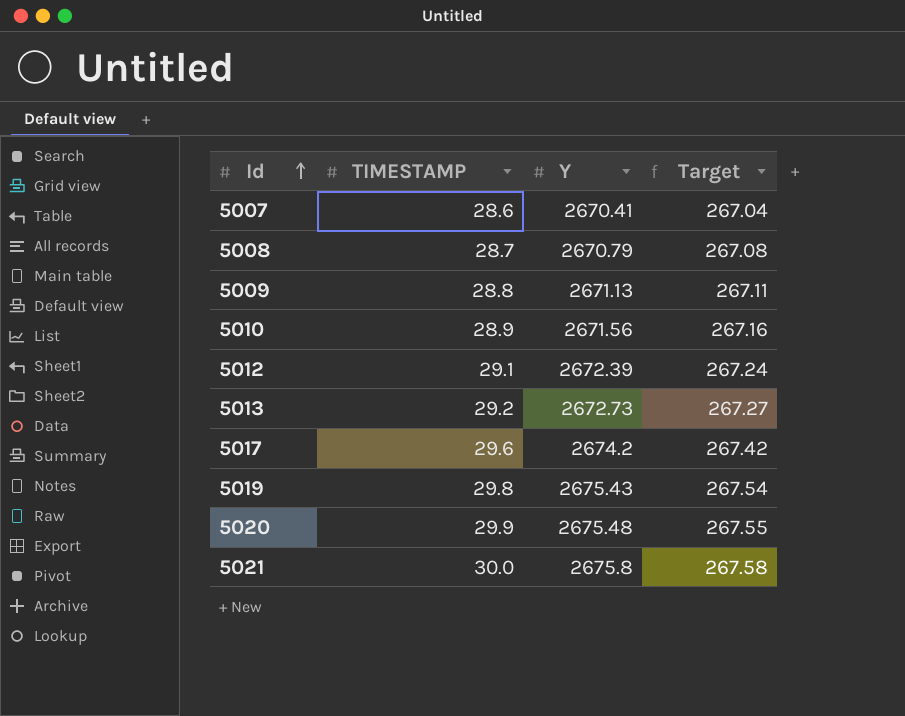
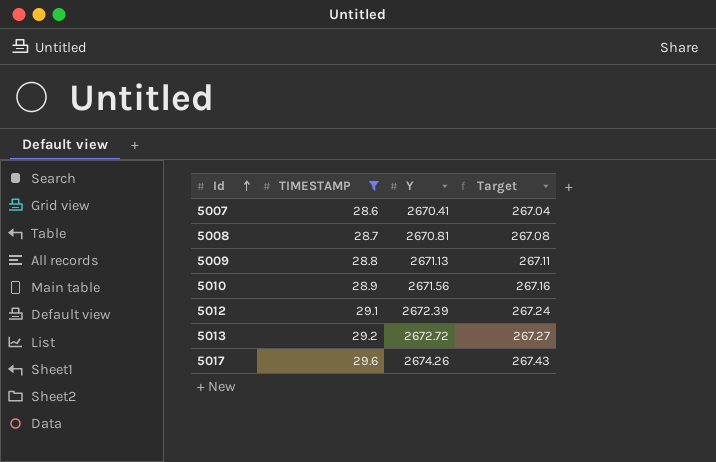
filter: none -> TIMESTAMP <= 29.6
5008 | Y: 2670.79 -> 2670.81
5013 | Y: 2672.73 -> 2672.72
5017 | Y: 2674.2 -> 2674.26
5017 | Target: 267.42 -> 267.43

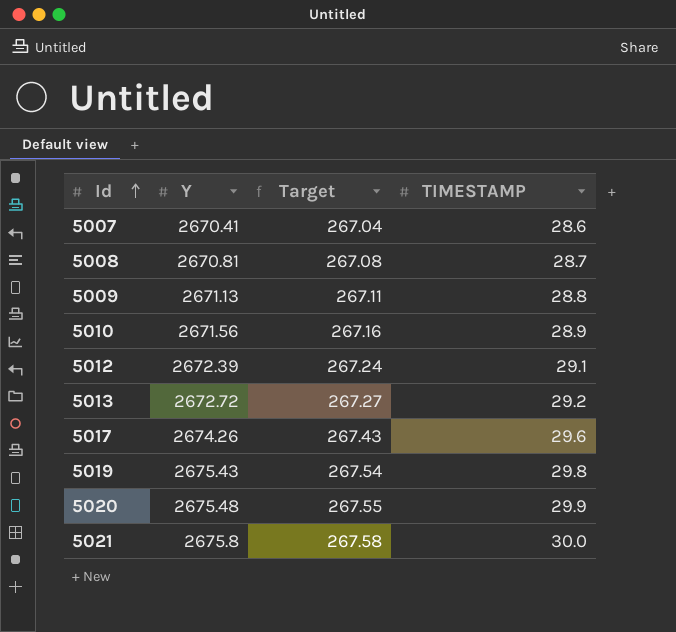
filter: TIMESTAMP <= 29.6 -> none
column TIMESTAMP | position: 2 -> 4

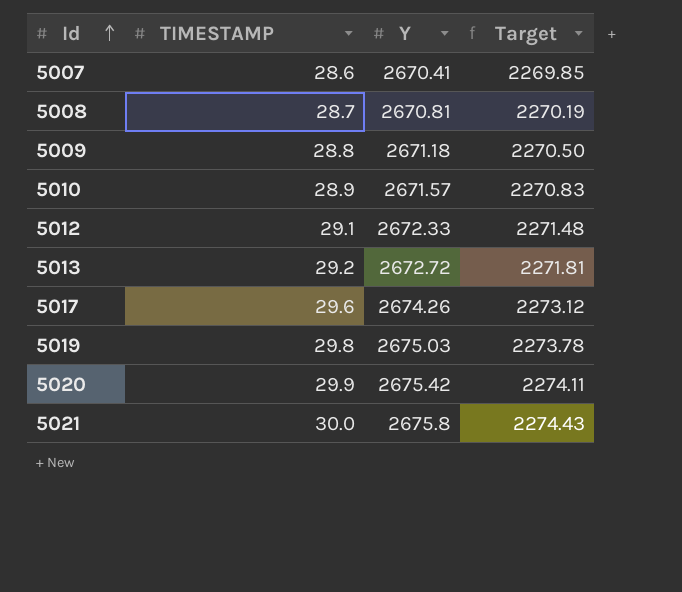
column TIMESTAMP | position: 4 -> 2
column Target | formula: [Y] * 0.1 -> [Y] * 0.85
5009 | Y: 2671.13 -> 2671.18
5010 | Y: 2671.56 -> 2671.57
5012 | Y: 2672.39 -> 2672.33
5019 | Y: 2675.43 -> 2675.03
5020 | Y: 2675.48 -> 2675.42

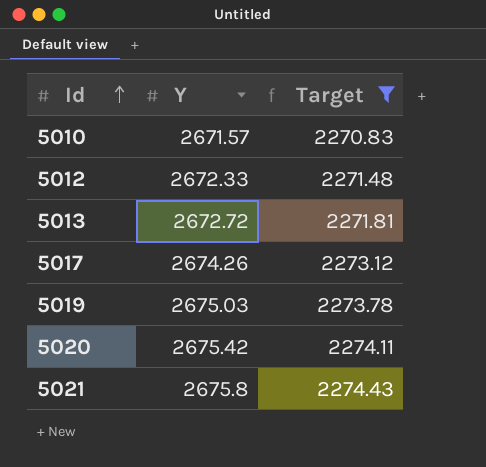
filter: none -> Target >= 2270.83
column TIMESTAMP | position: 2 -> none

